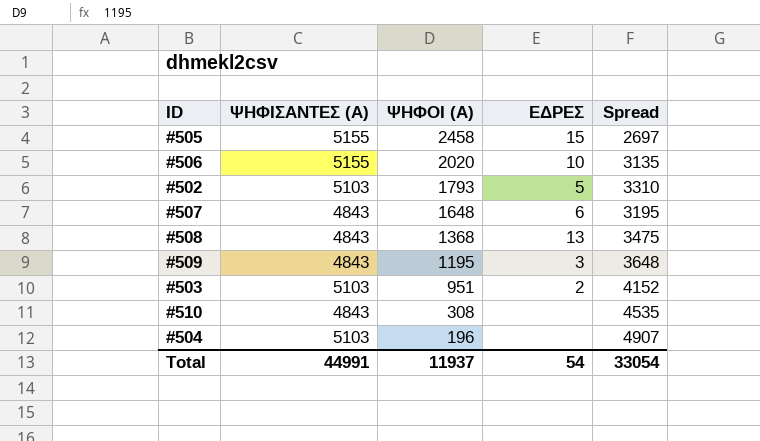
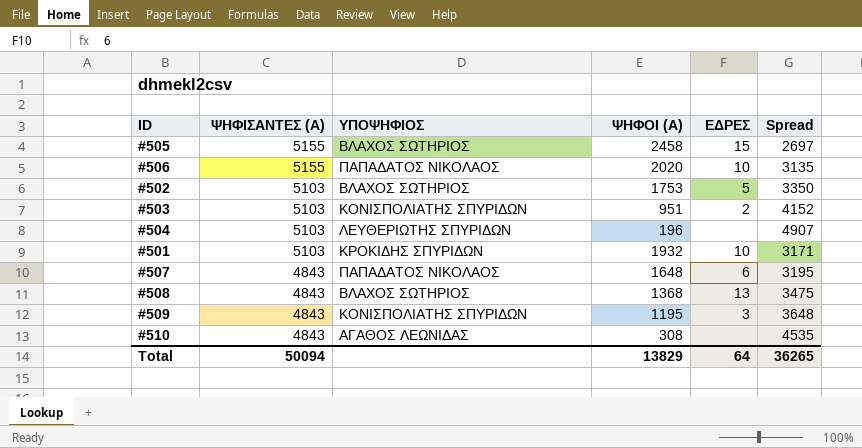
row order: ΨΗΦΟΙ (Α) descending -> ΨΗΦΙΣΑΝΤΕΣ (Α) descending
column ΥΠΟΨΗΦΙΟΣ | position: none -> 3
#502 | ΨΗΦΟΙ (Α): 1793 -> 1753
#502 | Spread: 3310 -> 3350
row #501: none -> 5103 | ΚΡΟΚΙΔΗΣ ΣΠΥΡΙΔΩΝ | 1932 | 10 | 3171
Total | ΨΗΦΙΣΑΝΤΕΣ (Α): 44991 -> 50094
Total | ΨΗΦΟΙ (Α): 11937 -> 13829
Total | ΕΔΡΕΣ: 54 -> 64
Total | Spread: 33054 -> 36265

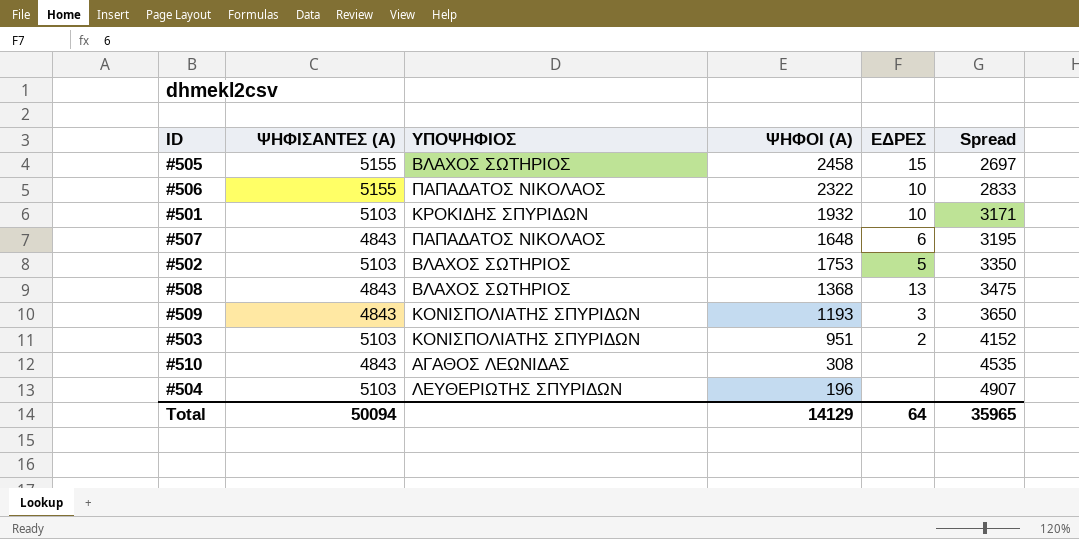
row order: ΨΗΦΙΣΑΝΤΕΣ (Α) descending -> Spread ascending
#506 | ΨΗΦΟΙ (Α): 2020 -> 2322
#506 | Spread: 3135 -> 2833
#509 | ΨΗΦΟΙ (Α): 1195 -> 1193
#509 | Spread: 3648 -> 3650
Total | ΨΗΦΟΙ (Α): 13829 -> 14129
Total | Spread: 36265 -> 35965

